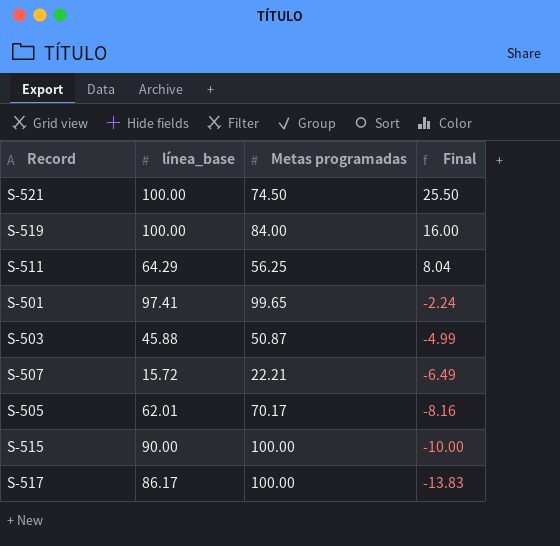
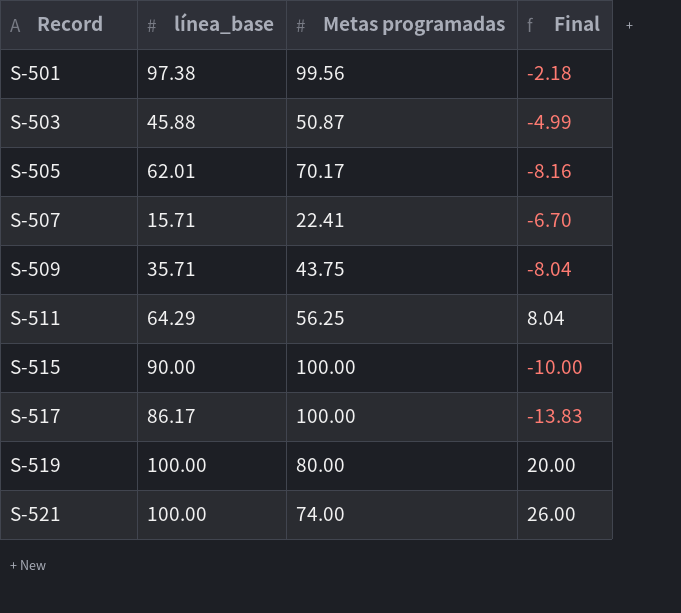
row order: Final descending -> Record ascending
S-501 | línea_base: 97.41 -> 97.38
S-501 | Metas programadas: 99.65 -> 99.56
S-501 | Final: -2.24 -> -2.18
S-507 | línea_base: 15.72 -> 15.71
S-507 | Metas programadas: 22.21 -> 22.41
S-507 | Final: -6.49 -> -6.70
row S-509: none -> 35.71 | 43.75 | -8.04
S-519 | Metas programadas: 84.00 -> 80.00
S-519 | Final: 16.00 -> 20.00
S-521 | Metas programadas: 74.50 -> 74.00
S-521 | Final: 25.50 -> 26.00

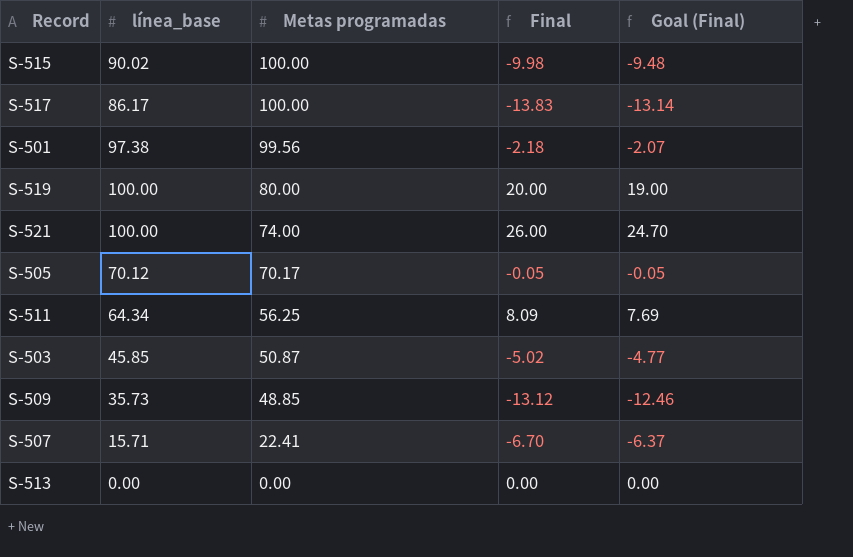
row order: Record ascending -> Metas programadas descending
column Goal (Final) | formula: none -> [Final] * 0.95
S-515 | línea_base: 90.00 -> 90.02
S-515 | Final: -10.00 -> -9.98
S-505 | línea_base: 62.01 -> 70.12
S-505 | Final: -8.16 -> -0.05
S-511 | línea_base: 64.29 -> 64.34
S-511 | Final: 8.04 -> 8.09
S-503 | línea_base: 45.88 -> 45.85
S-503 | Final: -4.99 -> -5.02
S-509 | línea_base: 35.71 -> 35.73
S-509 | Metas programadas: 43.75 -> 48.85
S-509 | Final: -8.04 -> -13.12
row S-513: none -> 0.00 | 0.00 | 0.00 | 0.00

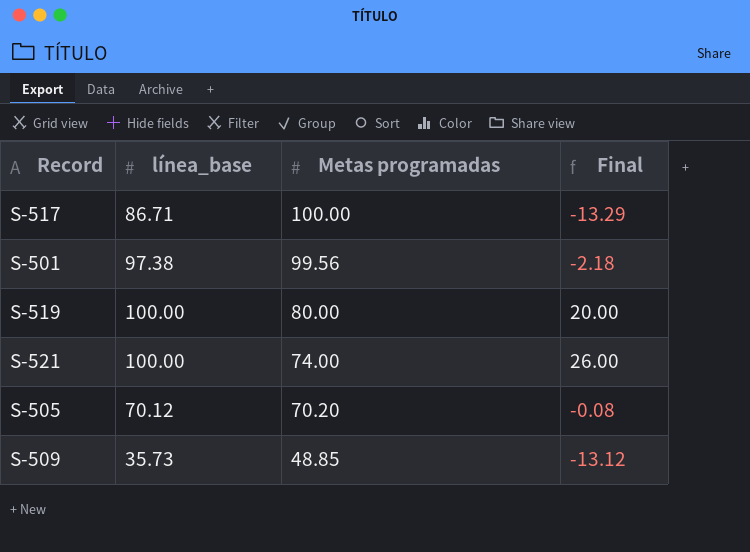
column Goal (Final) | formula: [Final] * 0.95 -> none
row S-515: 90.02 | 100.00 | -9.98 | -9.48 -> none
row S-511: 64.34 | 56.25 | 8.09 | 7.69 -> none
row S-503: 45.85 | 50.87 | -5.02 | -4.77 -> none
row S-507: 15.71 | 22.41 | -6.70 | -6.37 -> none
row S-513: 0.00 | 0.00 | 0.00 | 0.00 -> none
S-517 | línea_base: 86.17 -> 86.71
S-517 | Final: -13.83 -> -13.29
S-505 | Metas programadas: 70.17 -> 70.20
S-505 | Final: -0.05 -> -0.08

